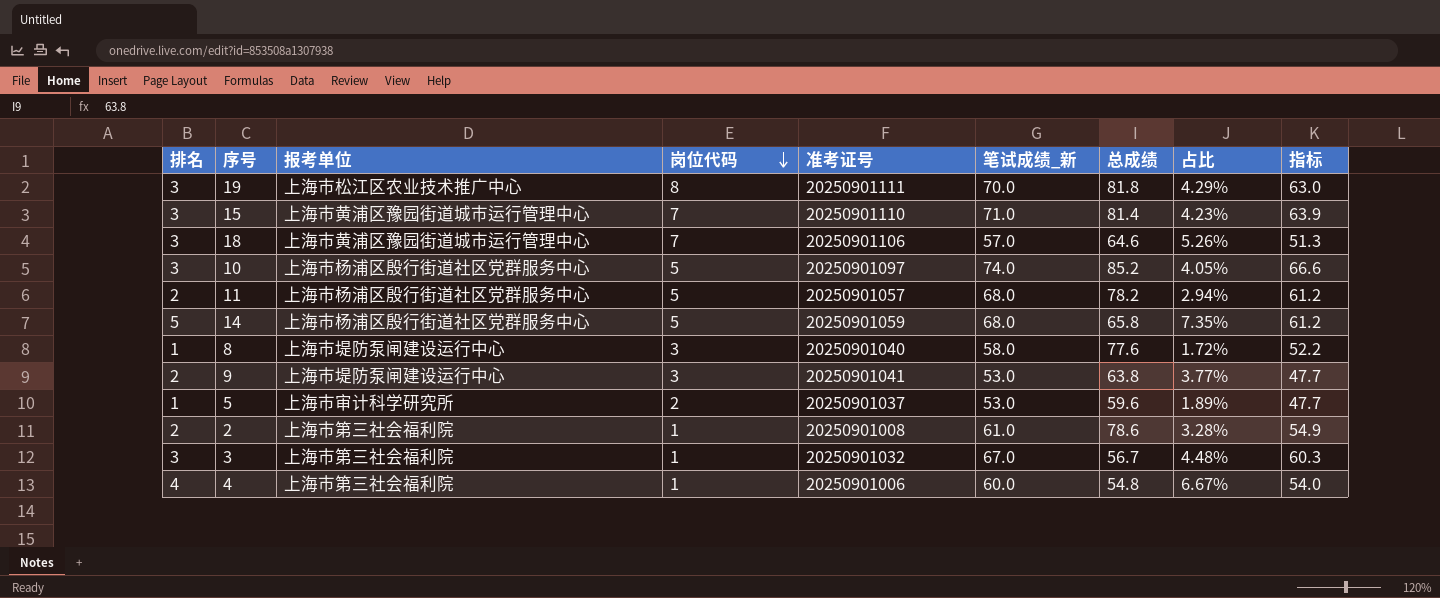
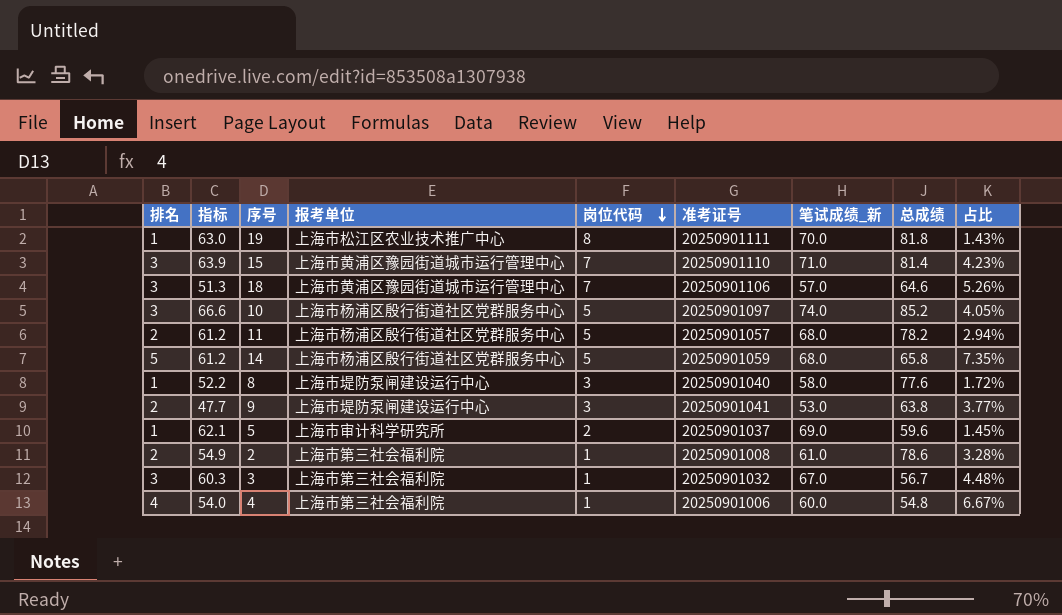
column 指标 | position: 9 -> 2
19 | 排名: 3 -> 1
19 | 占比: 4.29% -> 1.43%
5 | 指标: 47.7 -> 62.1
5 | 笔试成绩_新: 53.0 -> 69.0
5 | 占比: 1.89% -> 1.45%

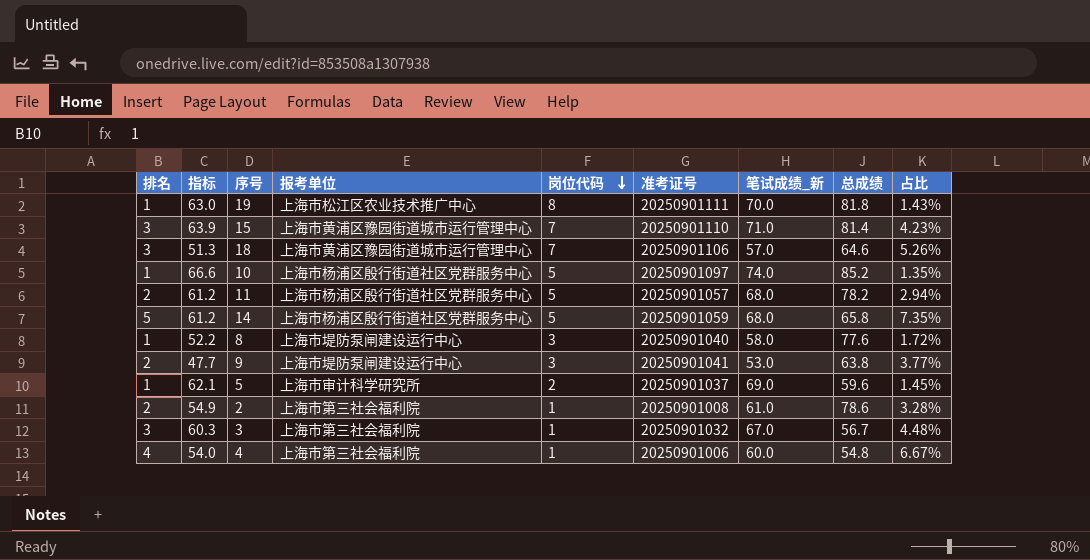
10 | 排名: 3 -> 1
10 | 占比: 4.05% -> 1.35%

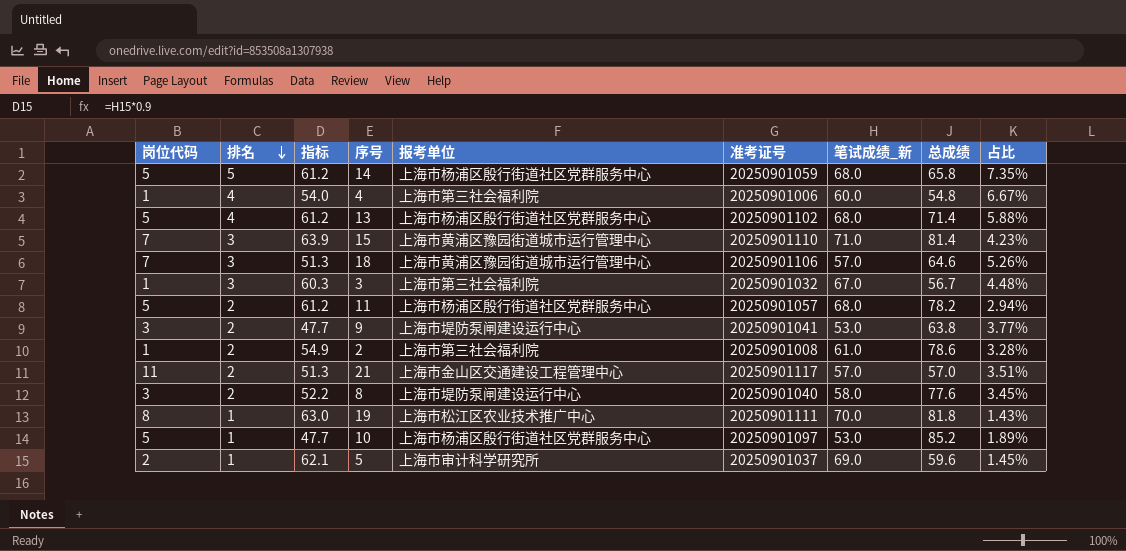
row order: 岗位代码 descending -> 排名 descending
column 岗位代码 | position: 5 -> 1
row 13: none -> 5 | 4 | 61.2 | 上海市杨浦区殷行街道社区党群服务中心 | 20250901102 | 68.0 | 71.4 | 5.88%
row 21: none -> 11 | 2 | 51.3 | 上海市金山区交通建设工程管理中心 | 20250901117 | 57.0 | 57.0 | 3.51%
8 | 排名: 1 -> 2
8 | 占比: 1.72% -> 3.45%
10 | 指标: 66.6 -> 47.7
10 | 笔试成绩_新: 74.0 -> 53.0
10 | 占比: 1.35% -> 1.89%

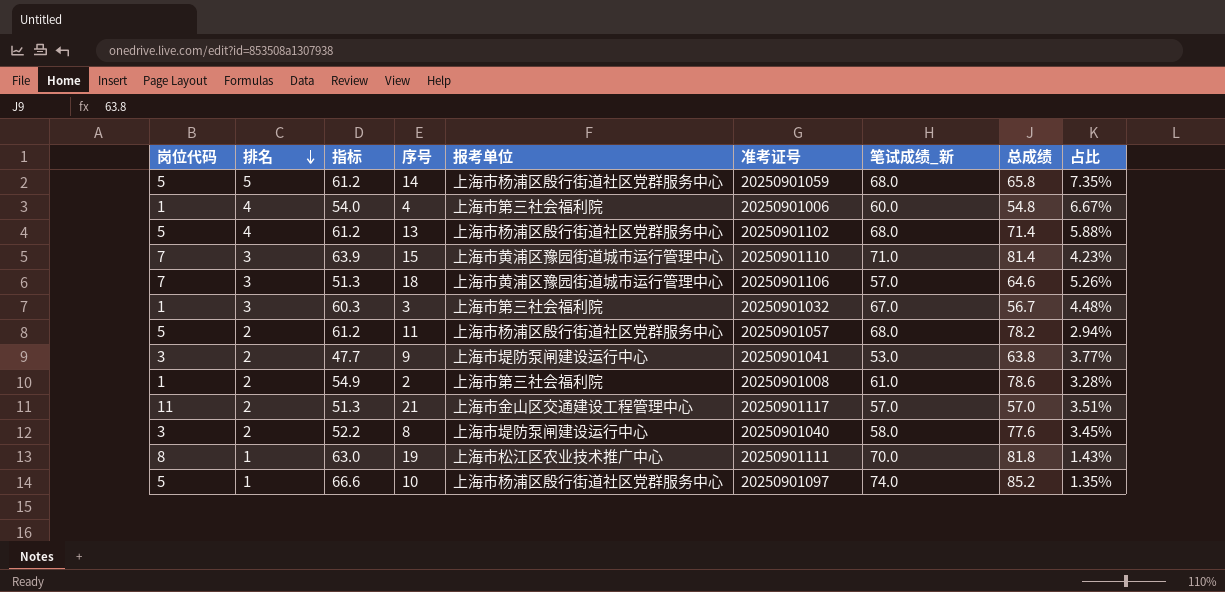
row 5: 2 | 1 | 62.1 | 上海市审计科学研究所 | 20250901037 | 69.0 | 59.6 | 1.45% -> none
10 | 指标: 47.7 -> 66.6
10 | 笔试成绩_新: 53.0 -> 74.0
10 | 占比: 1.89% -> 1.35%

